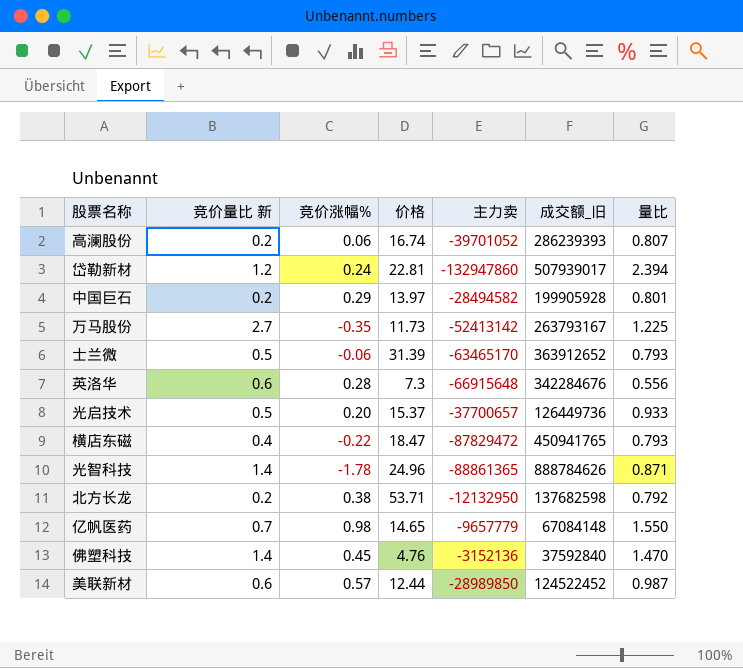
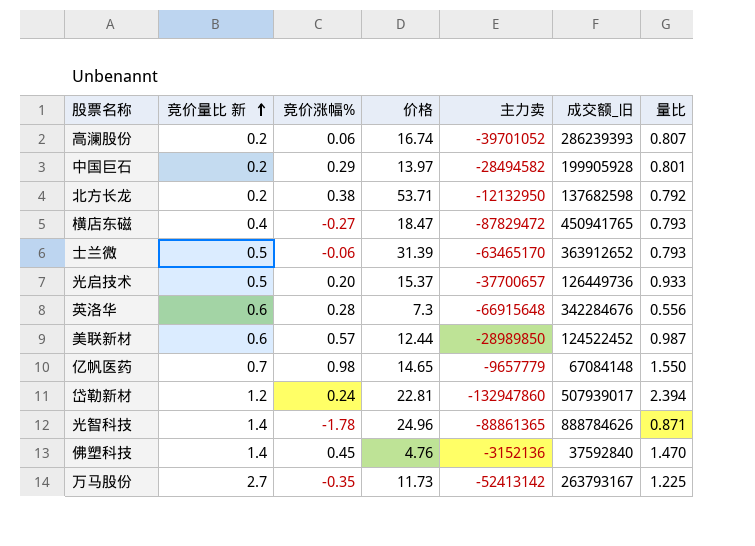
row order: none -> 竞价量比 新 ascending
横店东磁 | 竞价涨幅%: -0.22 -> -0.27

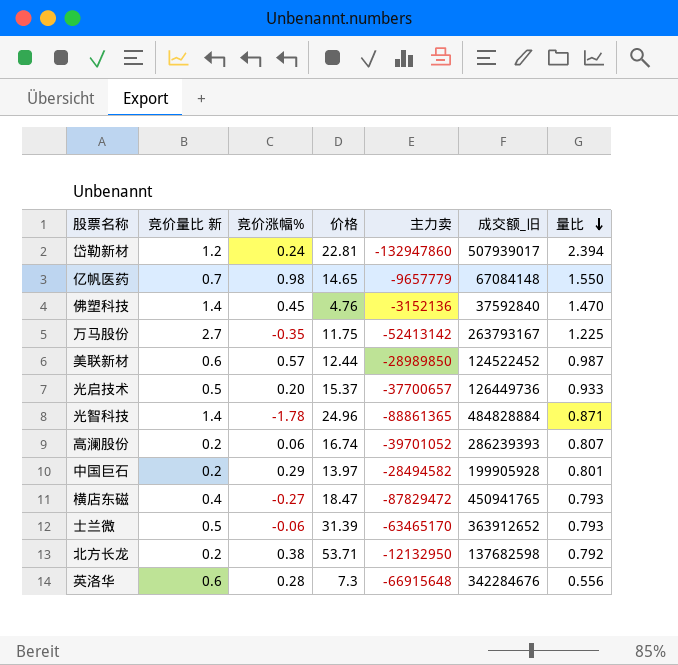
row order: 竞价量比 新 ascending -> 量比 descending
万马股份 | 价格: 11.73 -> 11.75
光智科技 | 成交额_旧: 888784626 -> 484828884

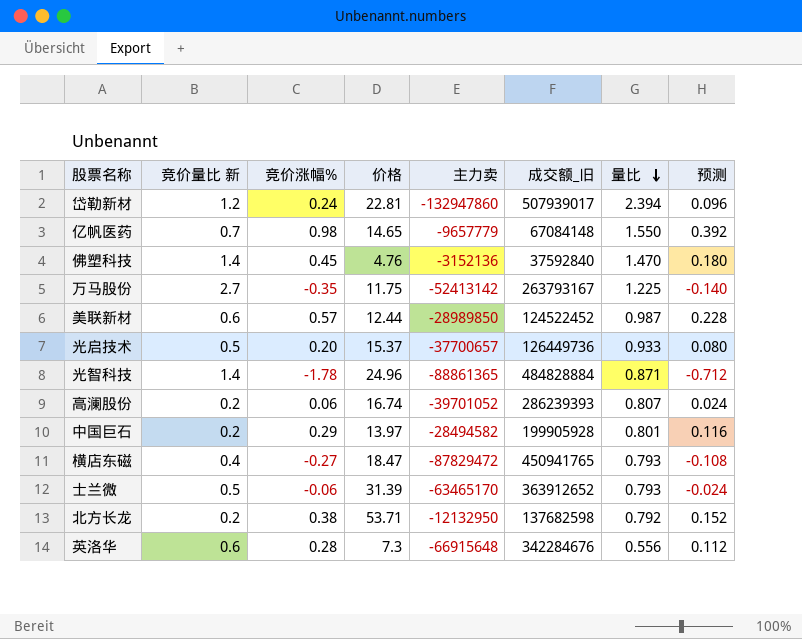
column 预测 | formula: none -> [竞价涨幅%] * 0.4

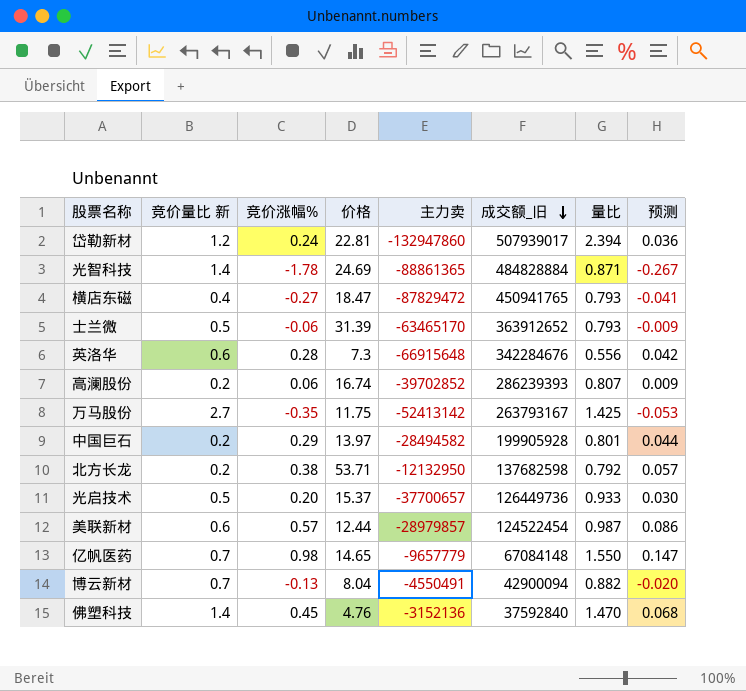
row order: 量比 descending -> 成交额_旧 descending
column 预测 | formula: [竞价涨幅%] * 0.4 -> [竞价涨幅%] * 0.15
光智科技 | 价格: 24.96 -> 24.69
高澜股份 | 主力卖: -39701052 -> -39702852
万马股份 | 量比: 1.225 -> 1.425
美联新材 | 主力卖: -28989850 -> -28979857
美联新材 | 成交额_旧: 124522452 -> 124522454
row 博云新材: none -> 0.7 | -0.13 | 8.04 | -4550491 | 42900094 | 0.882 | -0.020

